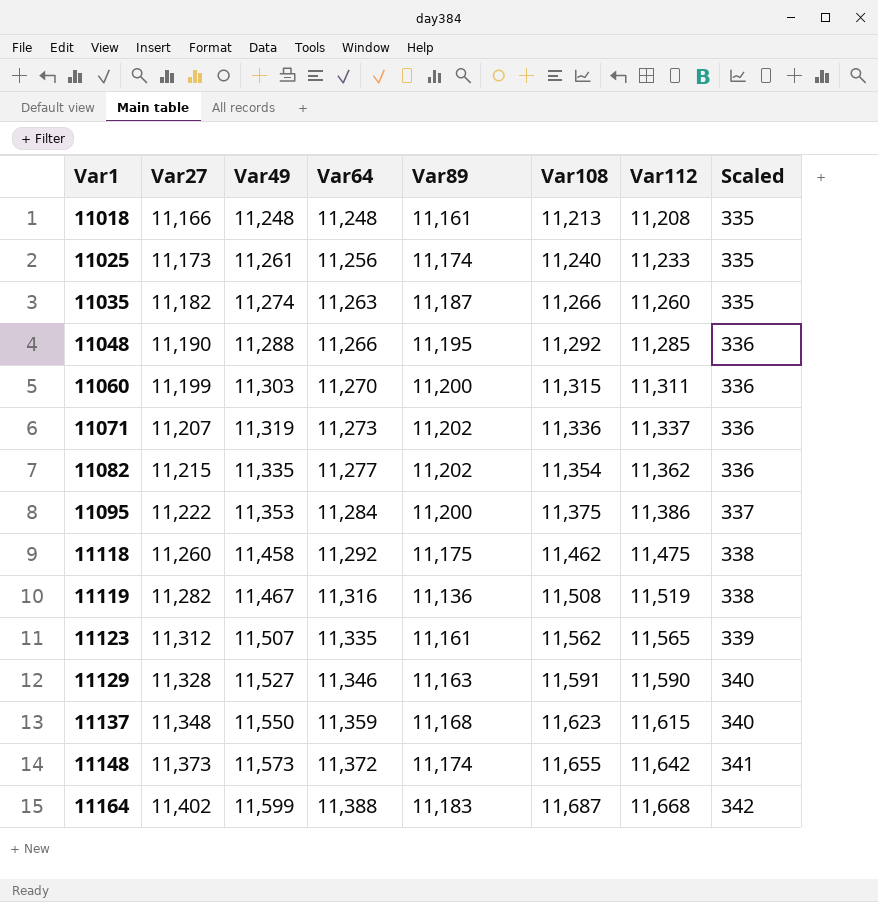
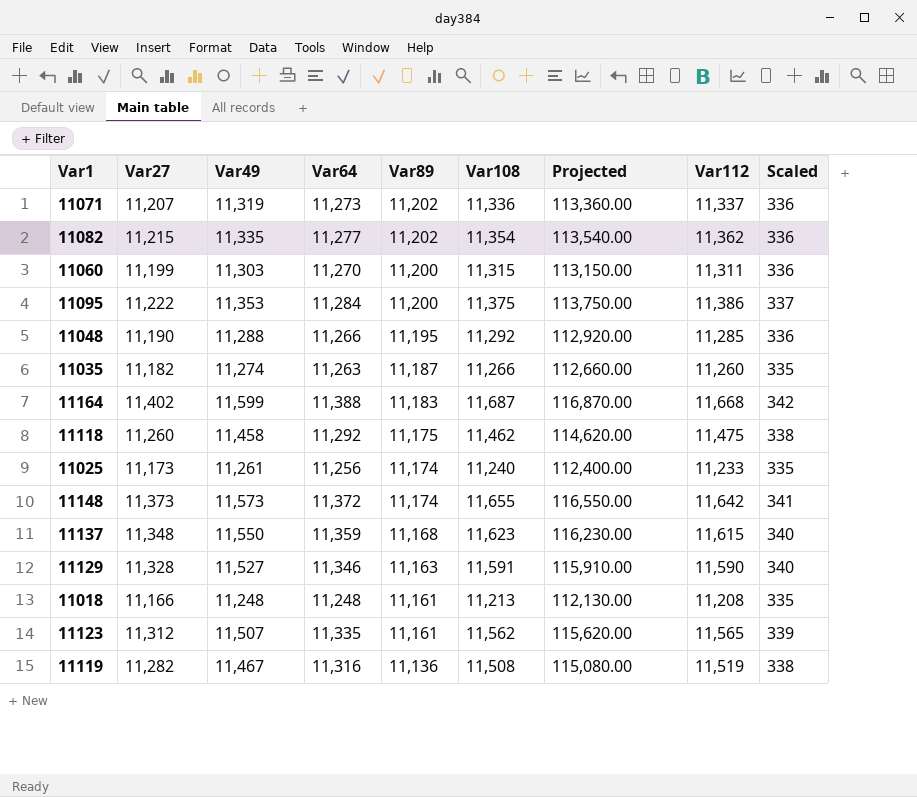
row order: Var1 ascending -> Var89 descending
column Projected | formula: none -> [Var108] * 10

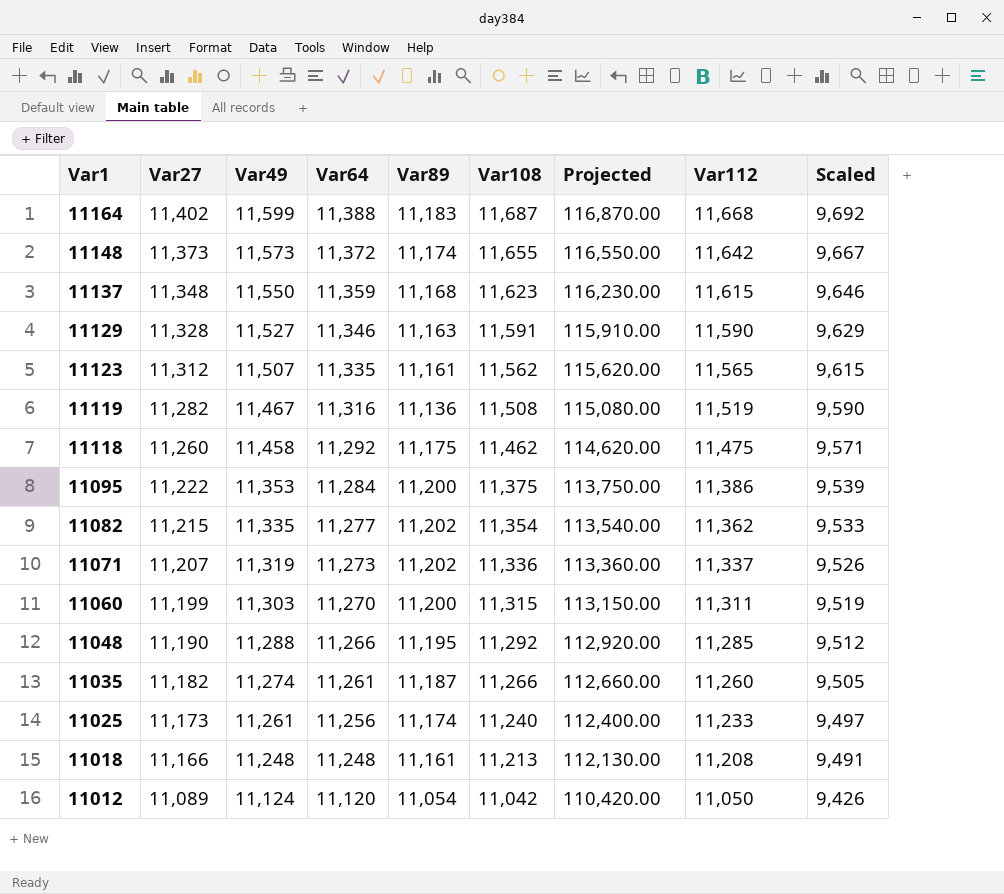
row order: Var89 descending -> Var1 descending
column Scaled | formula: [Var27] * 0.03 -> [Var27] * 0.85
11035 | Var64: 11,263 -> 11,261
row 11012: none -> 11,089 | 11,124 | 11,120 | 11,054 | 11,042 | 110,420.00 | 11,050 | 9,426

